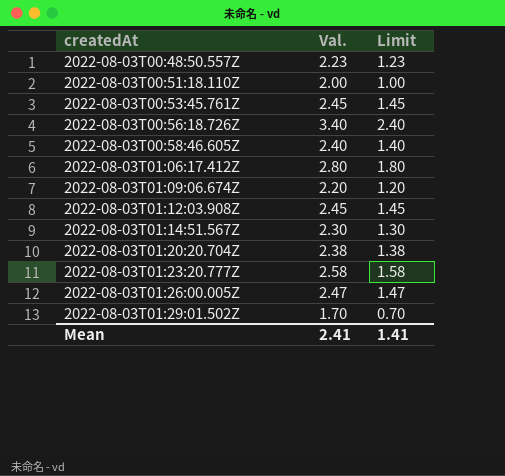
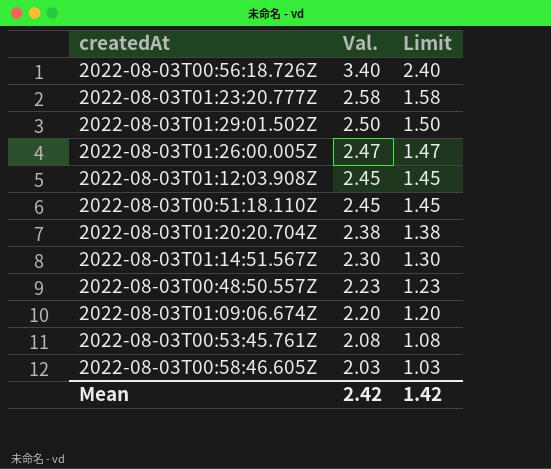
row order: createdAt ascending -> Val. descending
row 2022-08-03T01:06:17.412Z: 2.80 | 1.80 -> none
2022-08-03T01:29:01.502Z | Val.: 1.70 -> 2.50
2022-08-03T01:29:01.502Z | Limit: 0.70 -> 1.50
2022-08-03T00:51:18.110Z | Val.: 2.00 -> 2.45
2022-08-03T00:51:18.110Z | Limit: 1.00 -> 1.45
2022-08-03T00:53:45.761Z | Val.: 2.45 -> 2.08
2022-08-03T00:53:45.761Z | Limit: 1.45 -> 1.08
2022-08-03T00:58:46.605Z | Val.: 2.40 -> 2.03
2022-08-03T00:58:46.605Z | Limit: 1.40 -> 1.03
Mean | Val.: 2.41 -> 2.42
Mean | Limit: 1.41 -> 1.42

